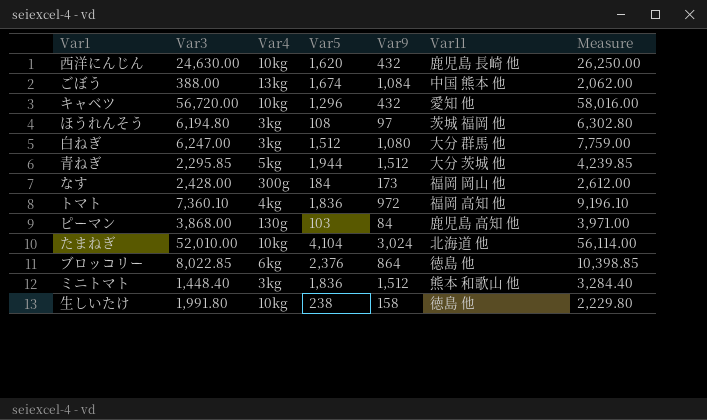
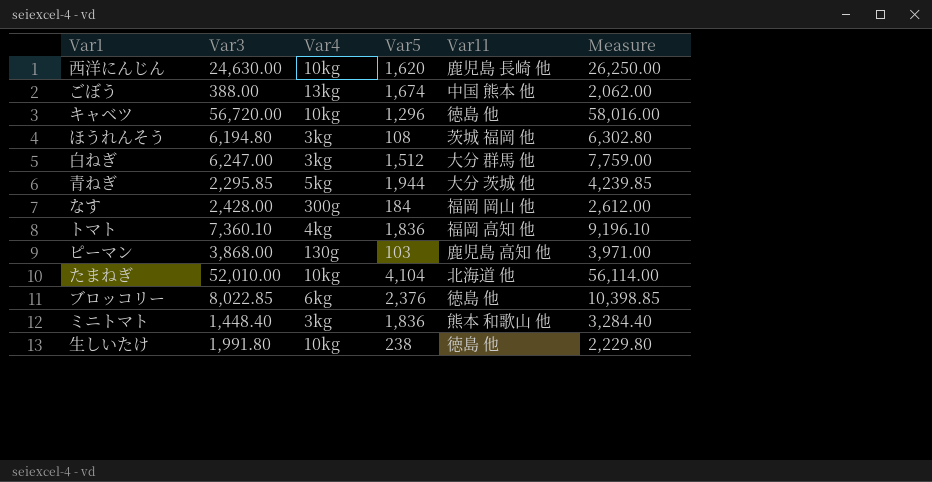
column Var9 | position: 5 -> none
キャベツ | Var11: 愛知 他 -> 徳島 他

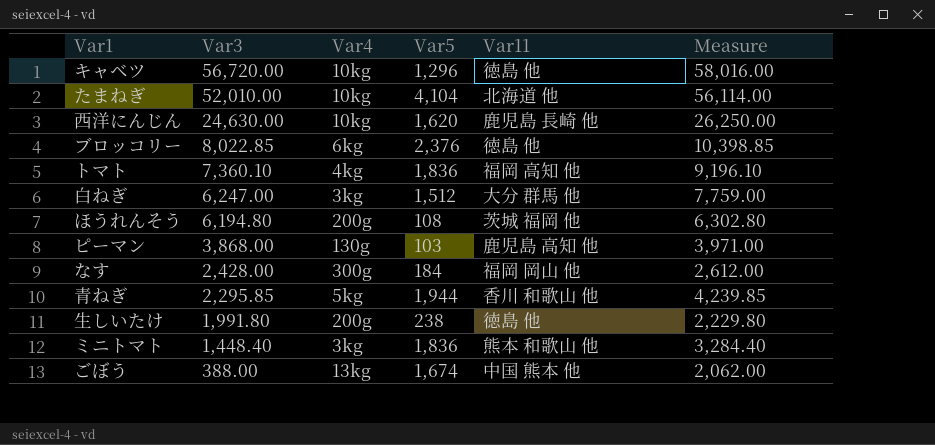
row order: none -> Var3 descending
ほうれんそう | Var4: 3kg -> 200g
青ねぎ | Var11: 大分 茨城 他 -> 香川 和歌山 他
生しいたけ | Var4: 10kg -> 200g

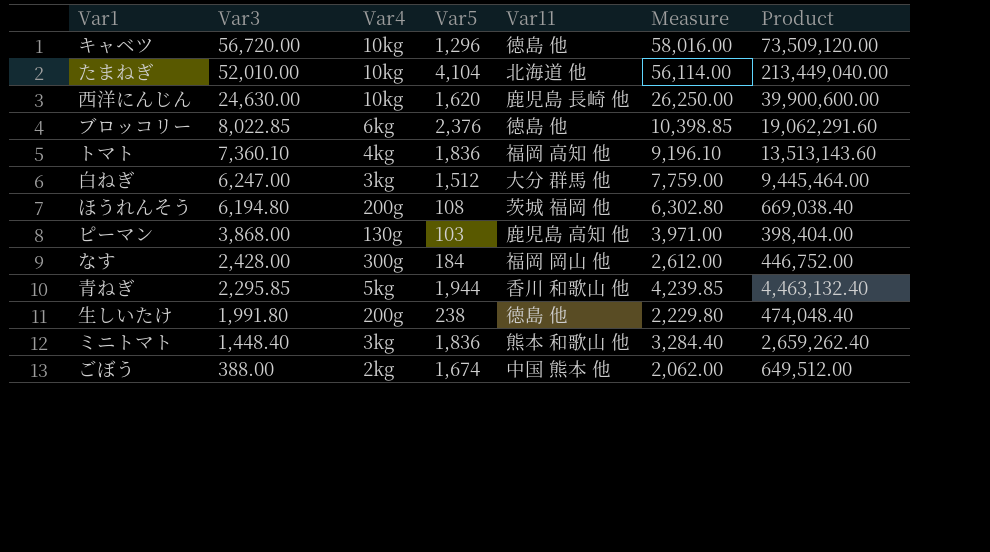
column Product | formula: none -> [Var3] * [Var5]
ごぼう | Var4: 13kg -> 2kg

